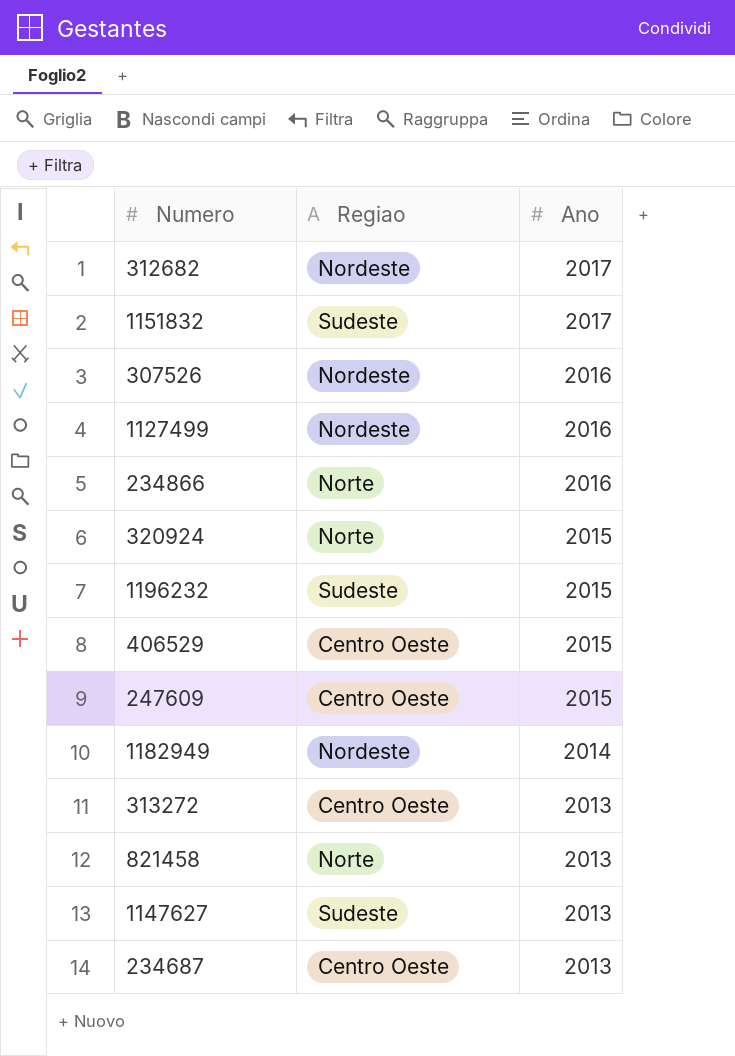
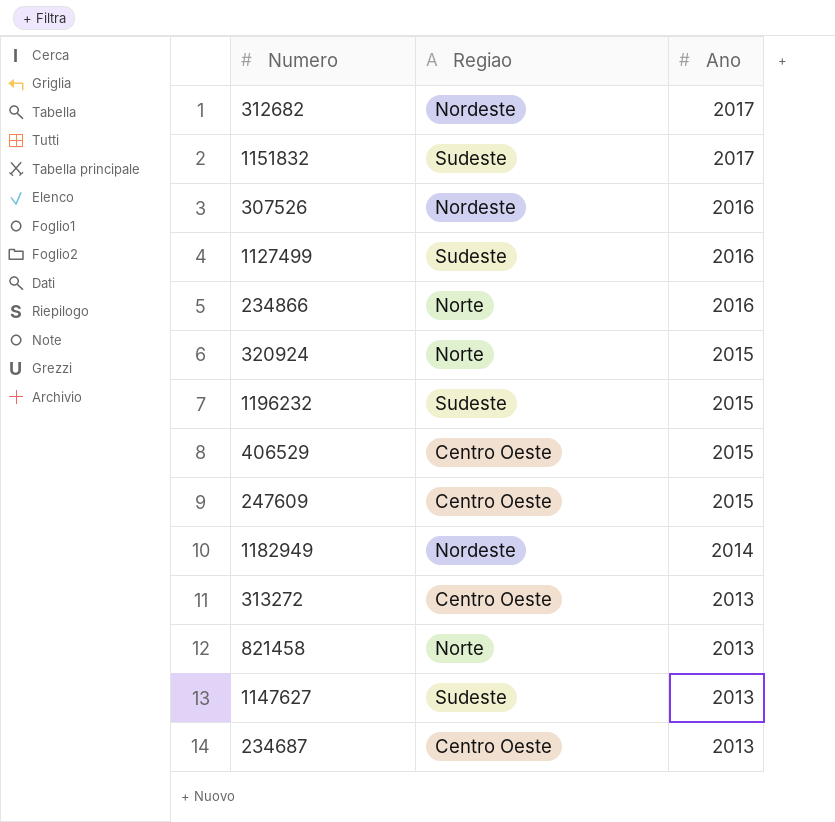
1127499 | Regiao: Nordeste -> Sudeste

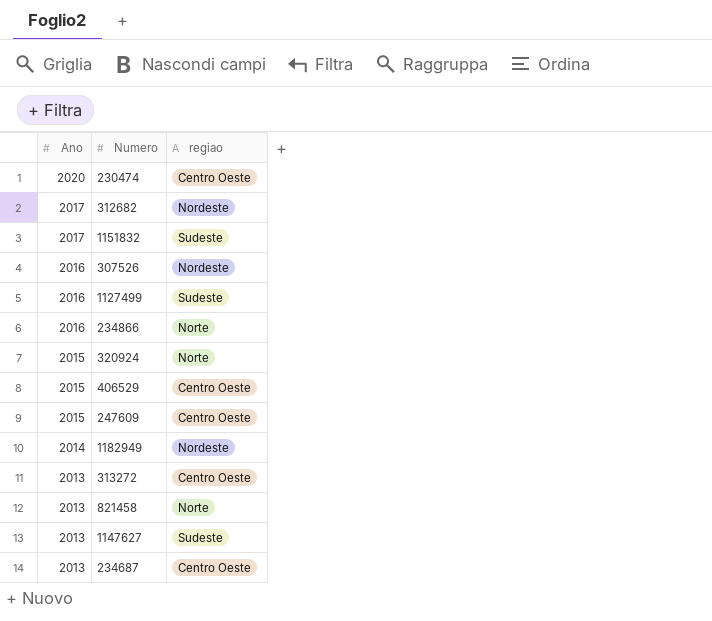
column Ano | position: 3 -> 1
column name: Regiao -> regiao
row 1196232: Sudeste | 2015 -> none
row 230474: none -> 2020 | Centro Oeste

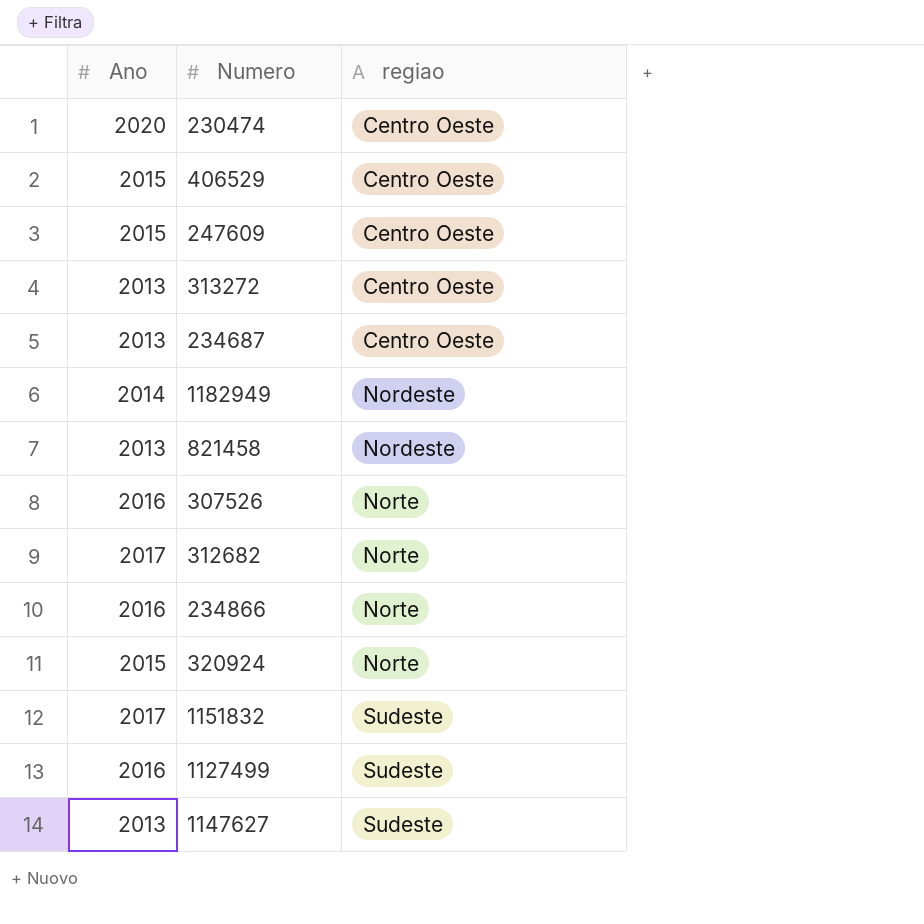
row order: Ano descending -> regiao ascending
821458 | regiao: Norte -> Nordeste
307526 | regiao: Nordeste -> Norte
312682 | regiao: Nordeste -> Norte

